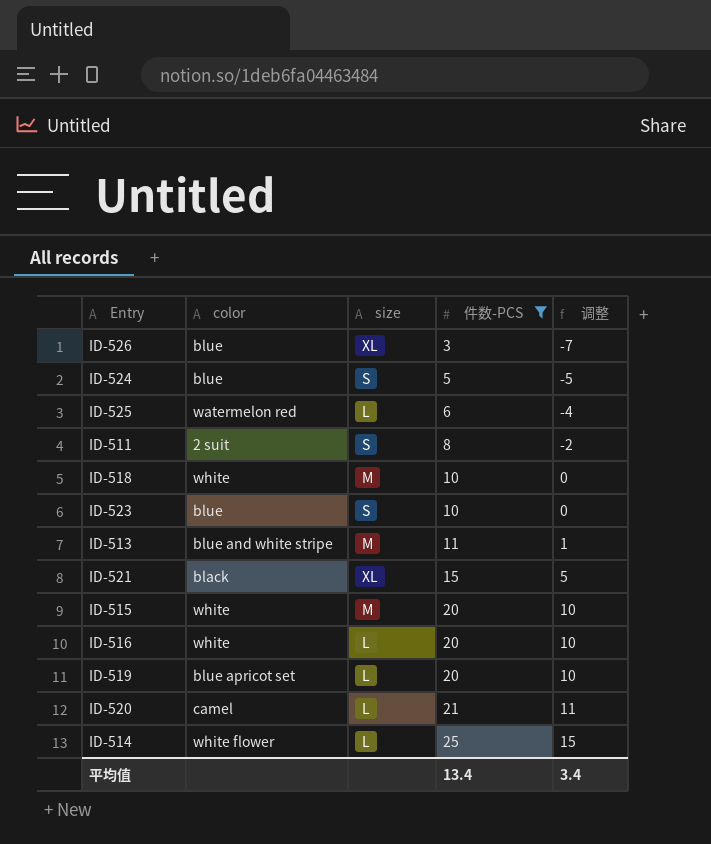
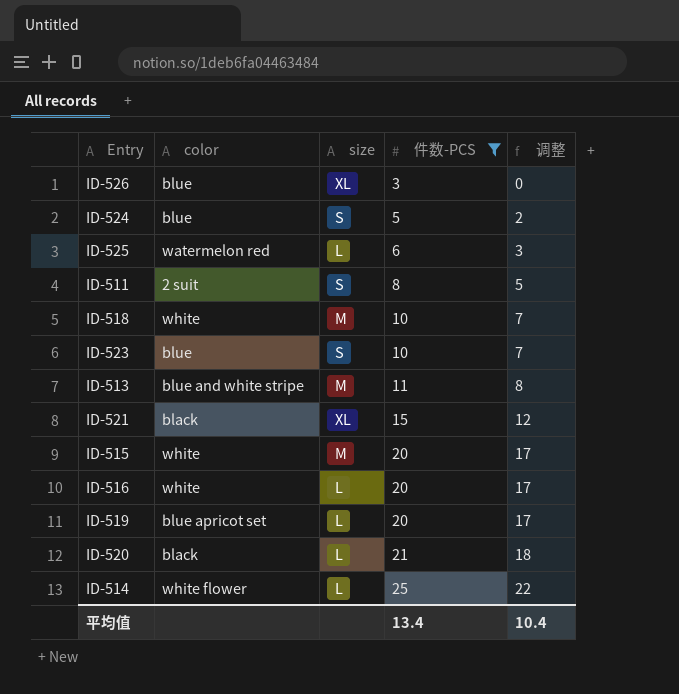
column 调整 | formula: [件数-PCS] - 10 -> [件数-PCS] - 3
ID-520 | color: camel -> black
平均值 | 调整: 3.4 -> 10.4

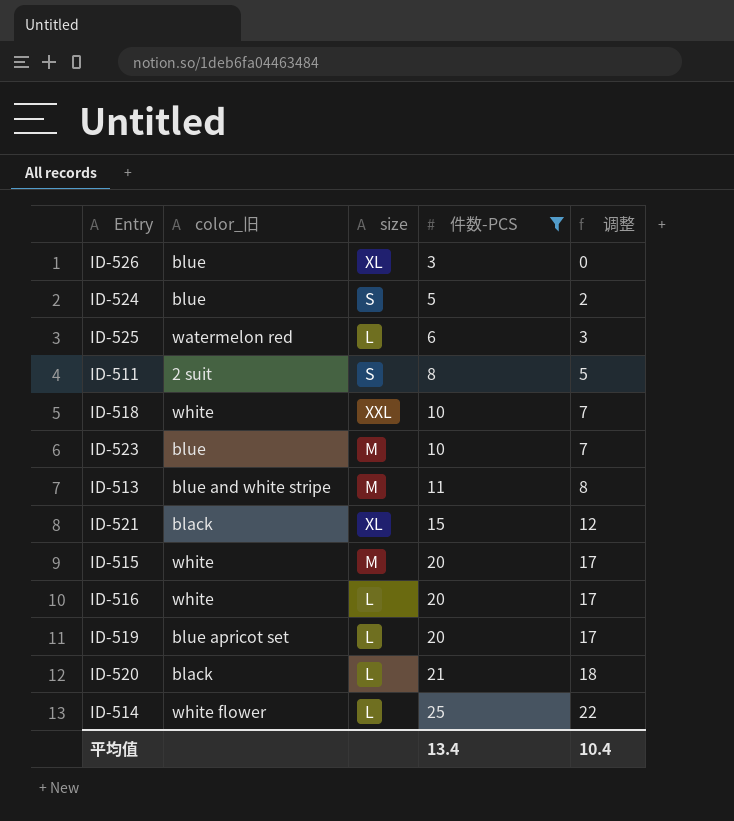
column name: color -> color_旧
ID-518 | size: M -> XXL
ID-523 | size: S -> M

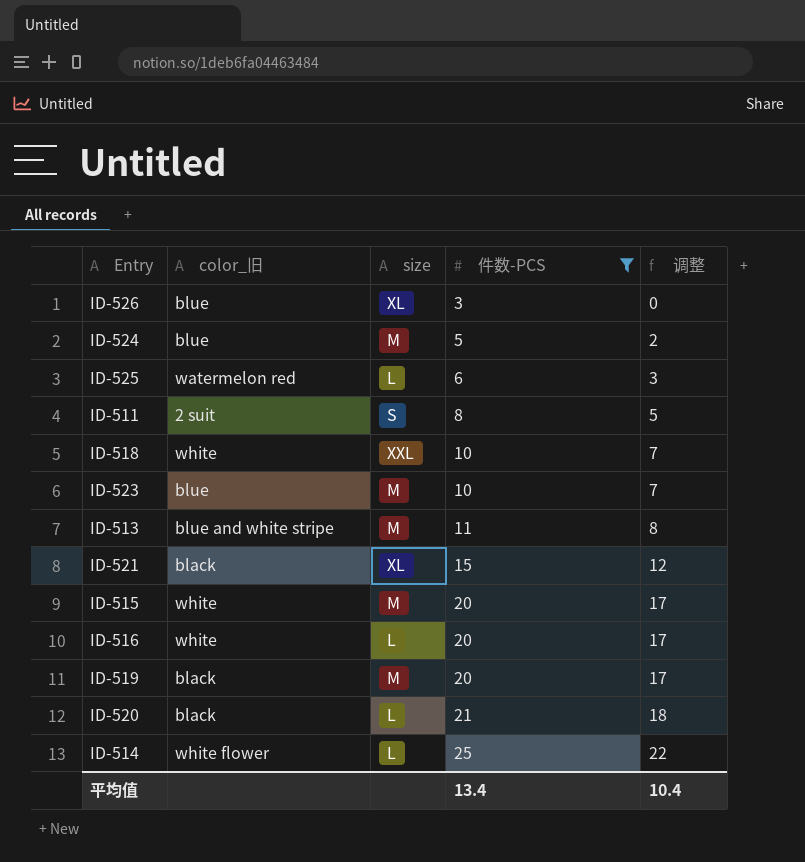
ID-524 | size: S -> M
ID-519 | color_旧: blue apricot set -> black
ID-519 | size: L -> M

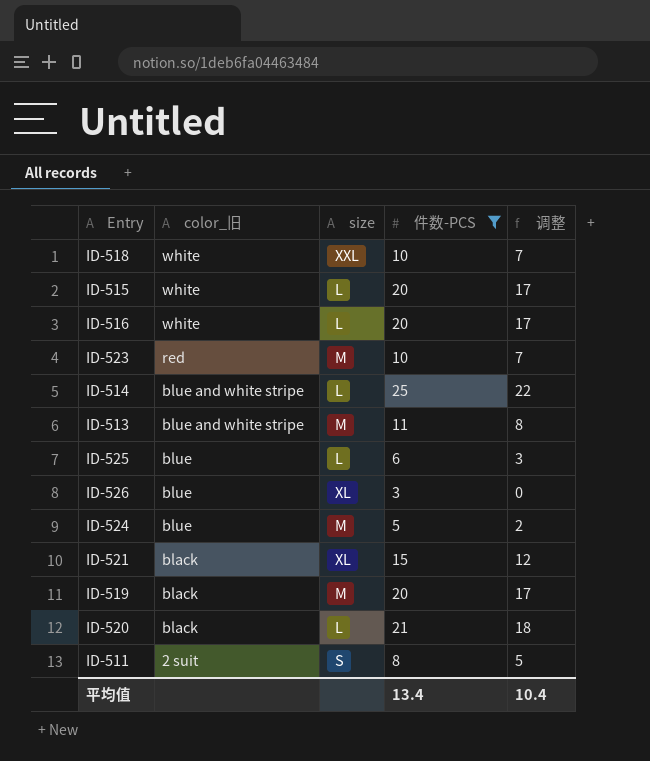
row order: 件数-PCS ascending -> color_旧 descending
ID-515 | size: M -> L
ID-523 | color_旧: blue -> red
ID-514 | color_旧: white flower -> blue and white stripe
ID-525 | color_旧: watermelon red -> blue

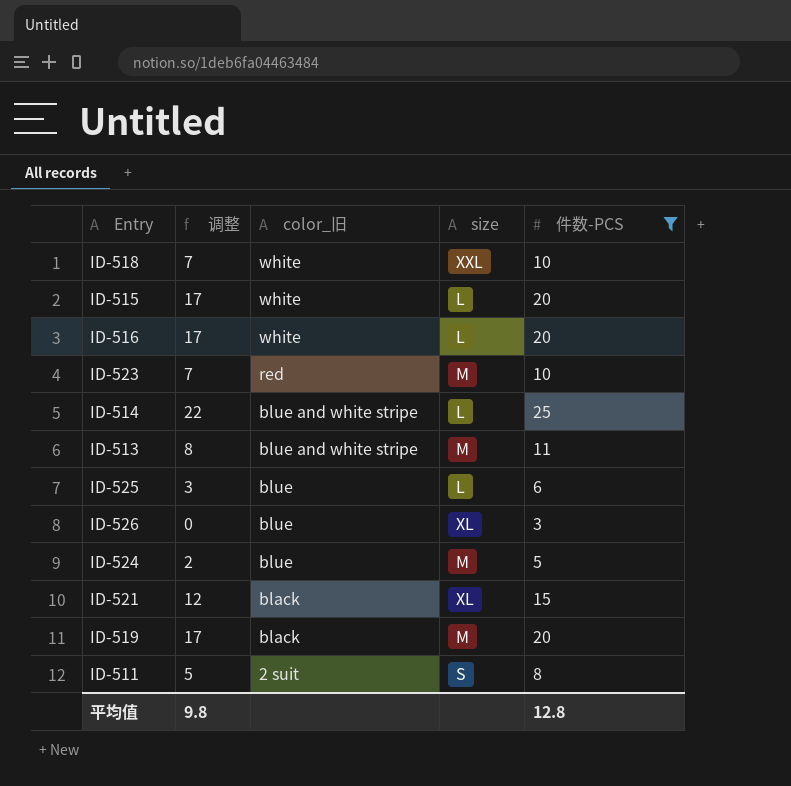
column 调整 | position: 5 -> 2
row ID-520: black | L | 21 | 18 -> none
平均值 | 调整: 10.4 -> 9.8
平均值 | 件数-PCS: 13.4 -> 12.8

